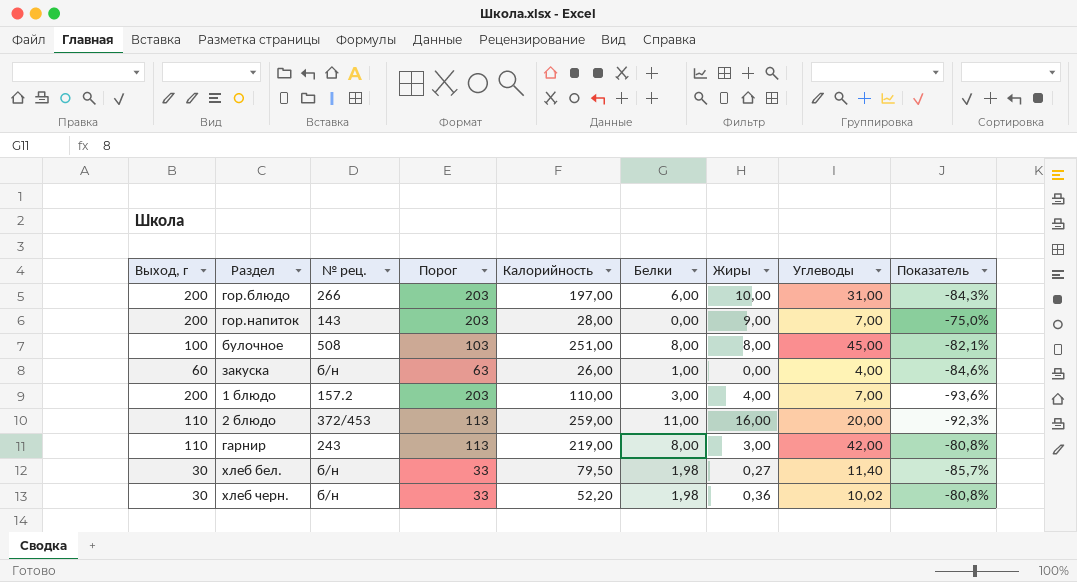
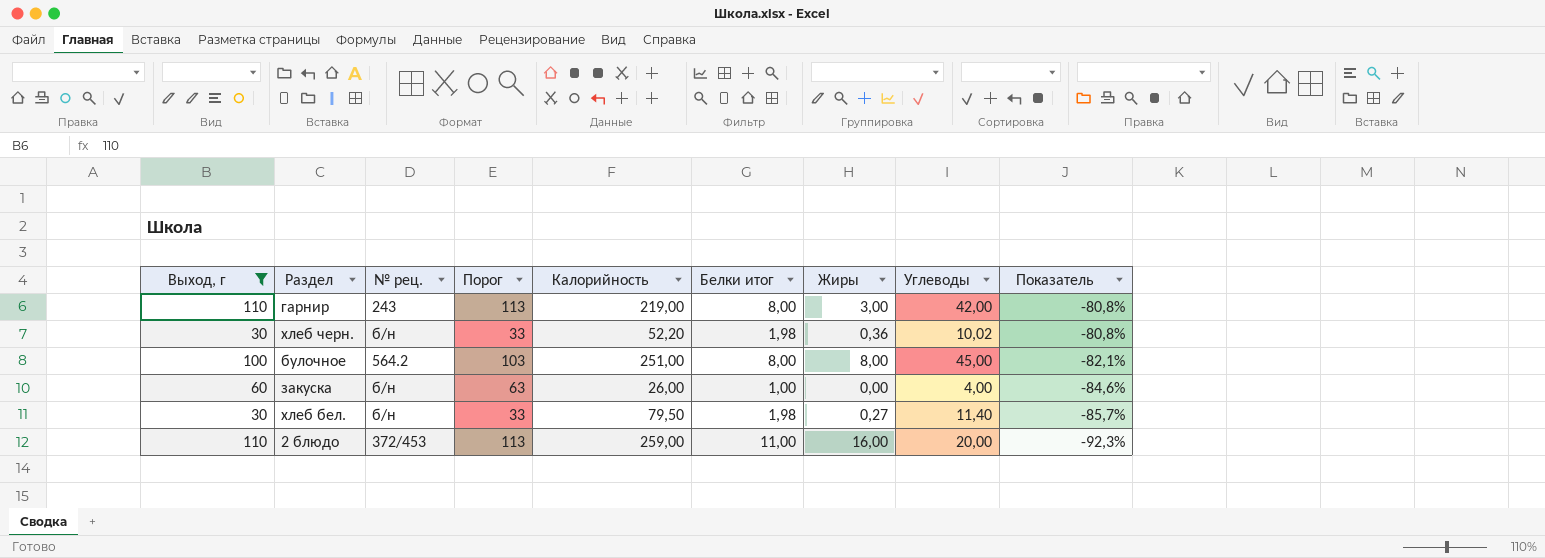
filter: none -> Выход, г != 200
row order: none -> Показатель descending
column name: Белки -> Белки итог
булочное | № рец.: 508 -> 564.2

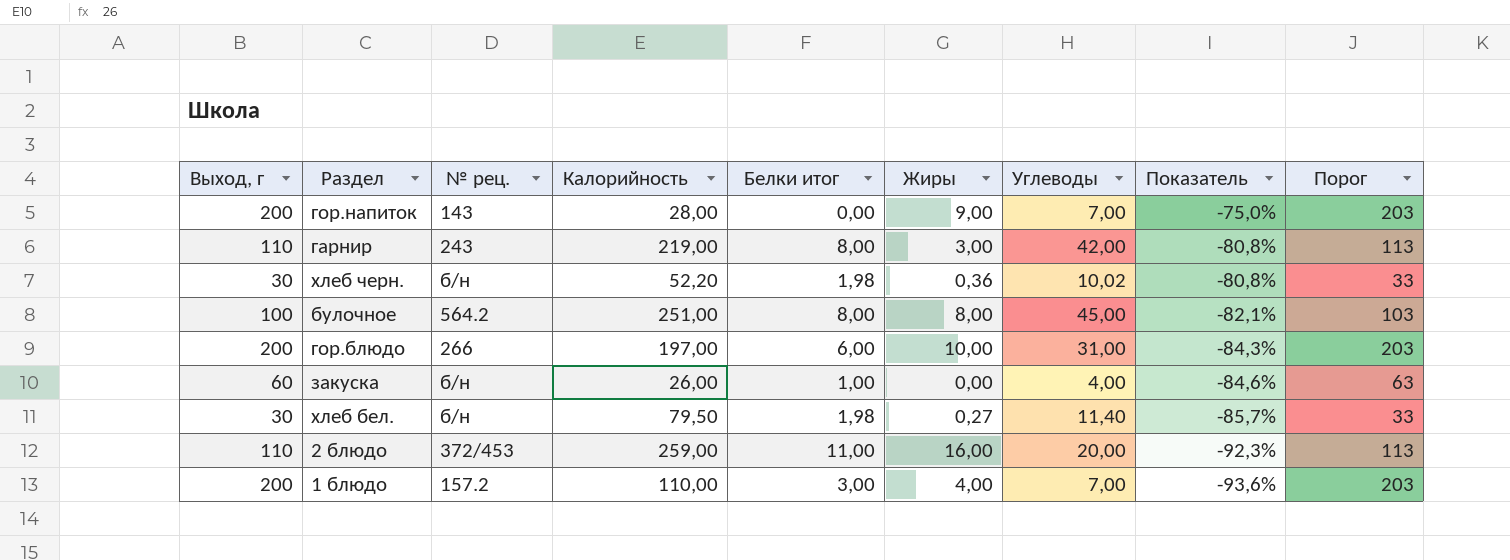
filter: Выход, г != 200 -> none
column Порог | position: 4 -> 9

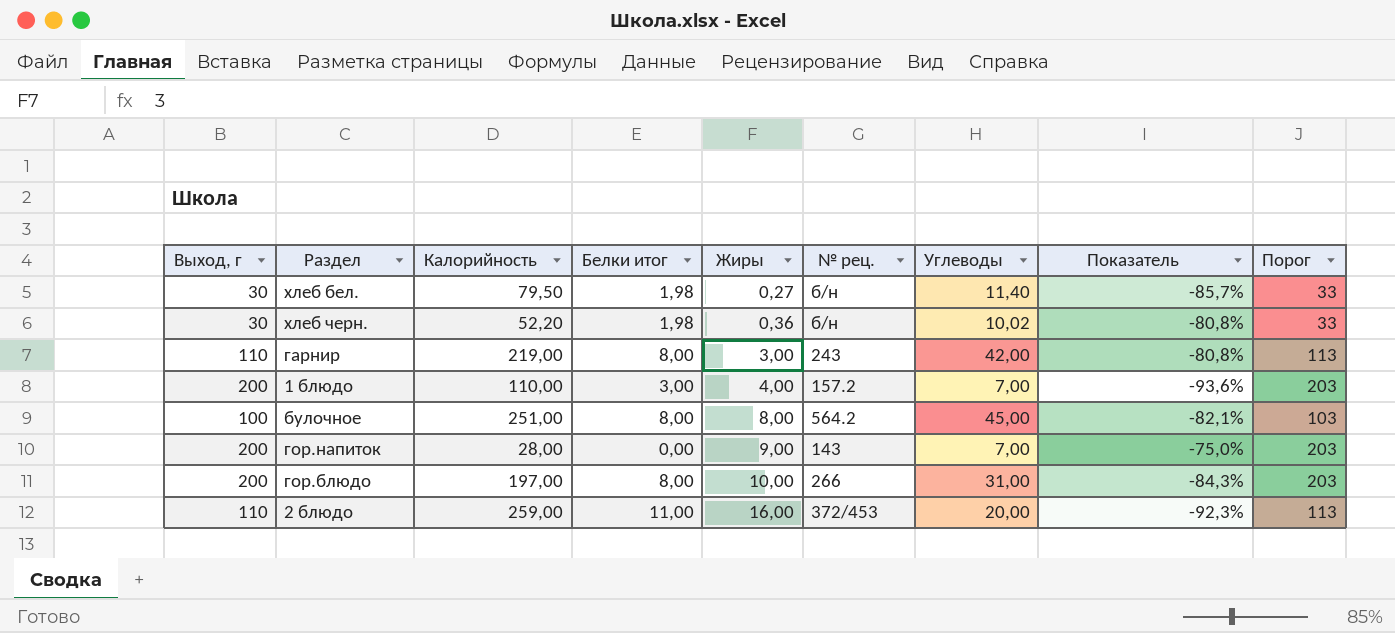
row order: Показатель descending -> Жиры ascending
column № рец. | position: 3 -> 6
row закуска: 60 | б/н | 26,00 | 1,00 | 0,00 | 4,00 | -84,6% | 63 -> none
гор.блюдо | Белки итог: 6,00 -> 8,00

